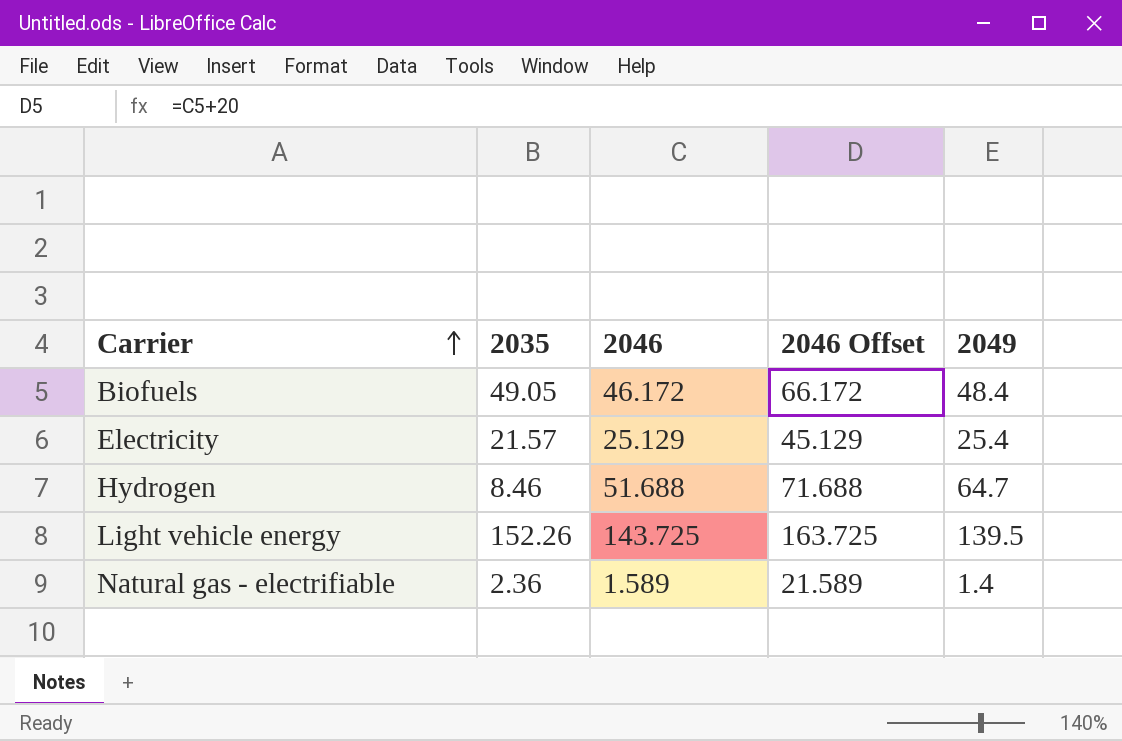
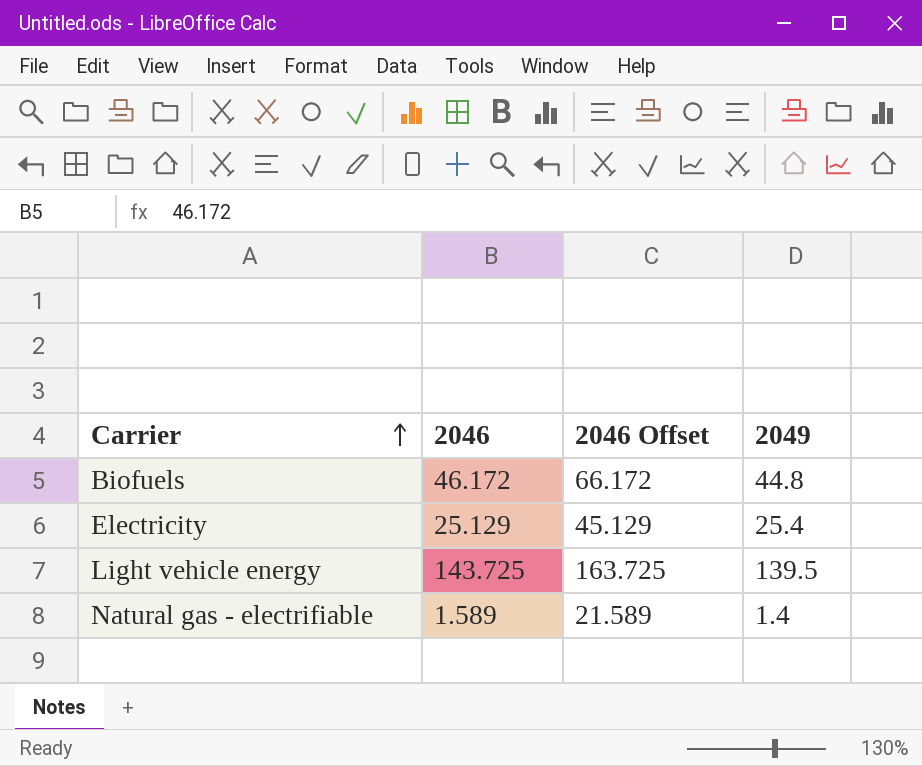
column 2035 | position: 2 -> none
row Hydrogen: 8.46 | 51.688 | 71.688 | 64.7 -> none
Biofuels | 2049: 48.4 -> 44.8

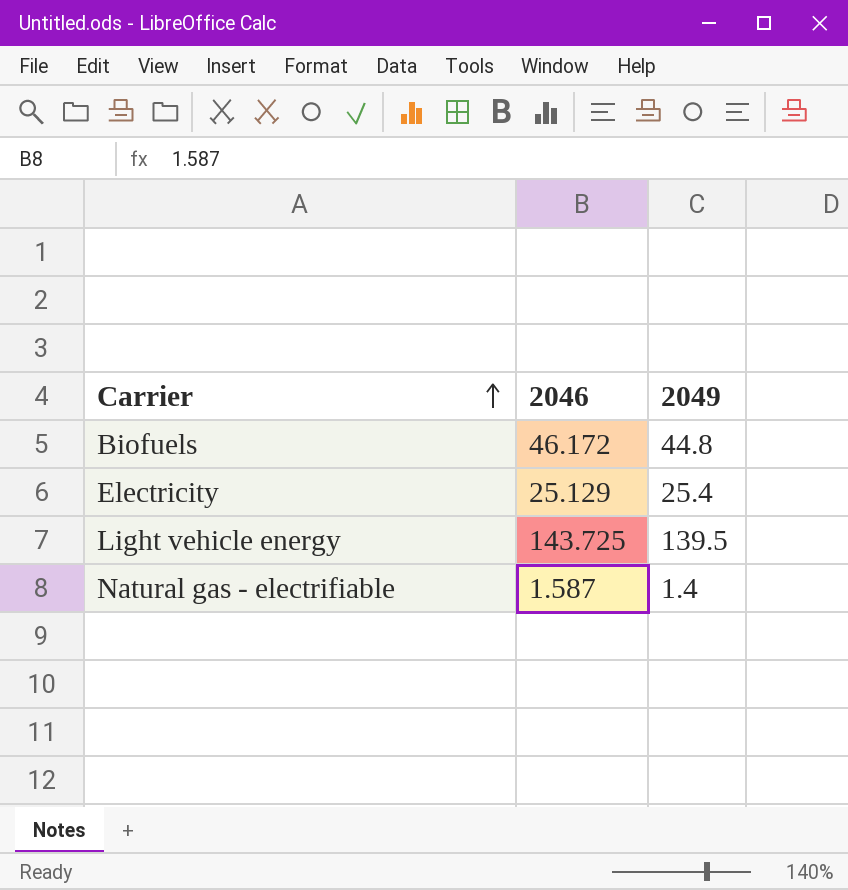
column 2046 Offset | formula: [2046] + 20 -> none
Natural gas - electrifiable | 2046: 1.589 -> 1.587

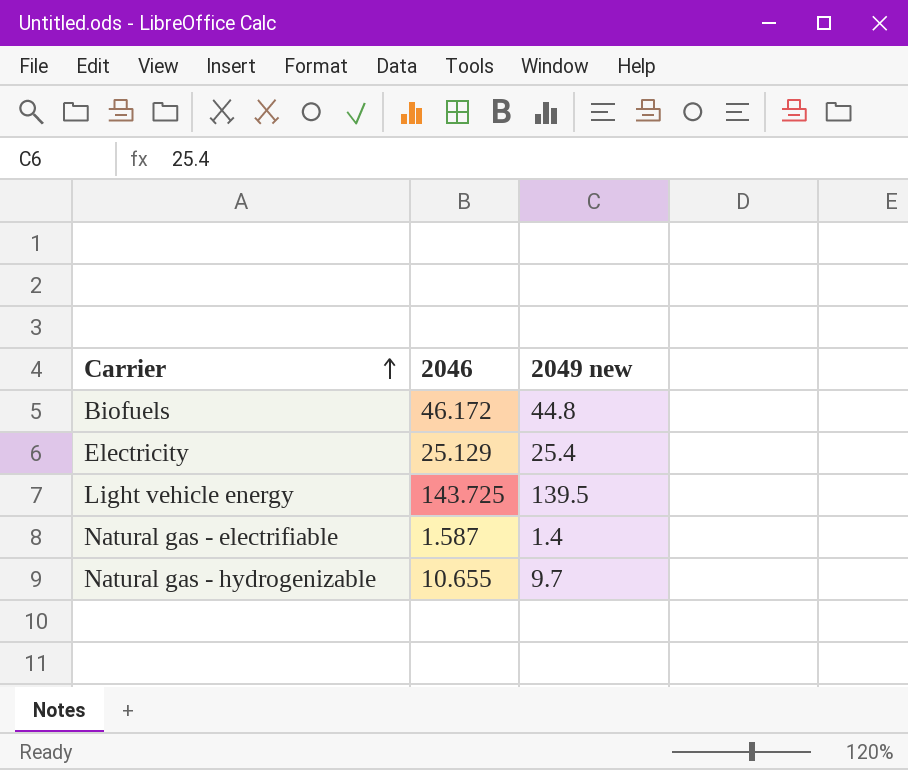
column name: 2049 -> 2049 new
row Natural gas - hydrogenizable: none -> 10.655 | 9.7

